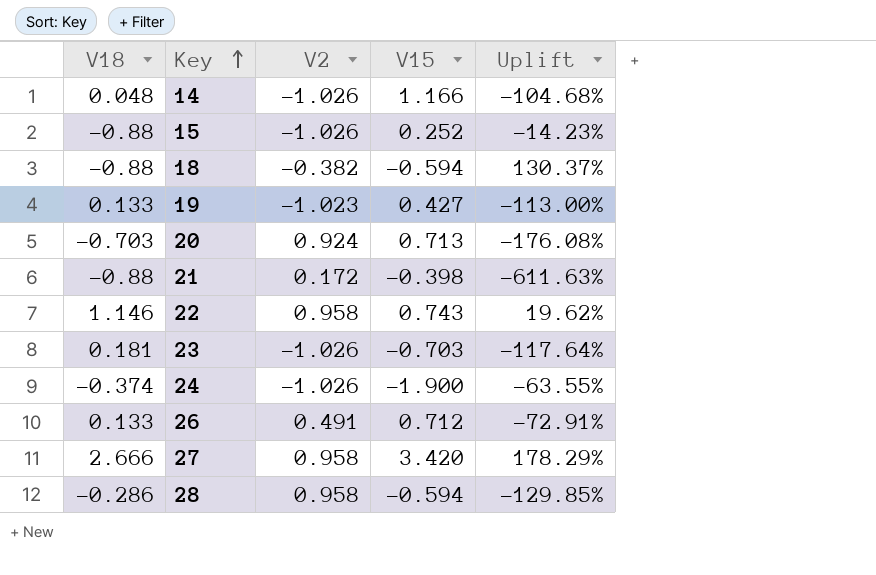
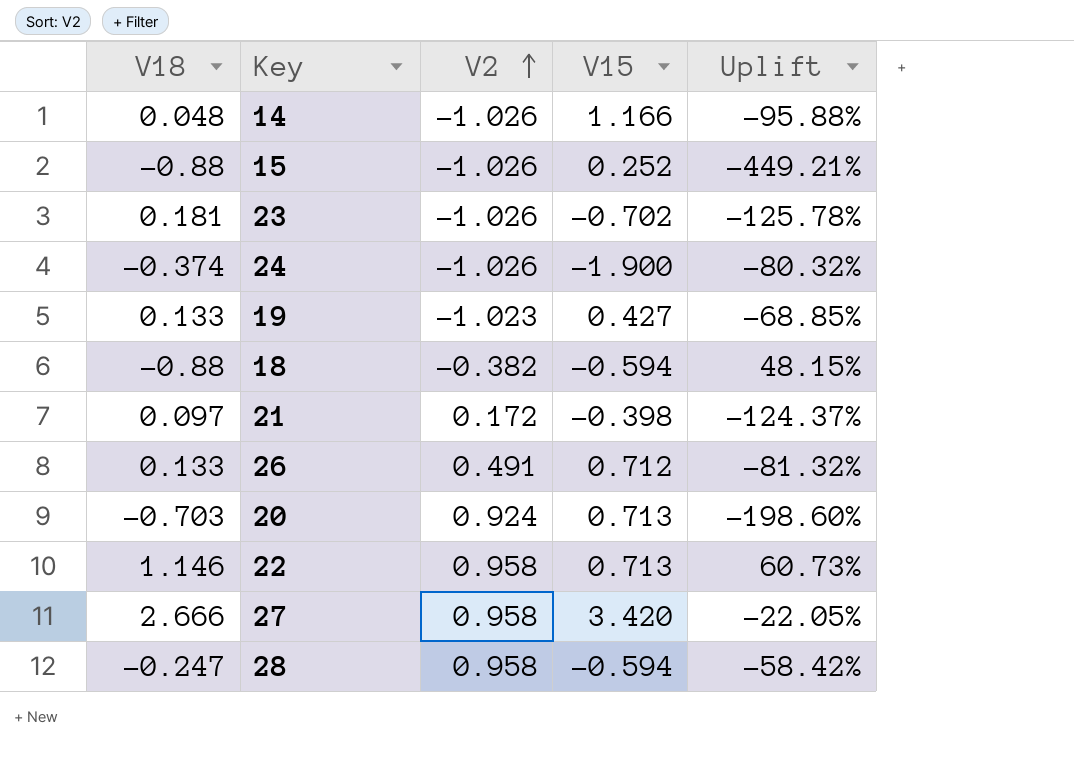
row order: Key ascending -> V2 ascending
column Uplift | formula: ([V18] - [V2]) / [V2] -> ([V18] - [V15]) / [V15]
23 | V15: -0.703 -> -0.702
21 | V18: -0.88 -> 0.097
22 | V15: 0.743 -> 0.713
28 | V18: -0.286 -> -0.247

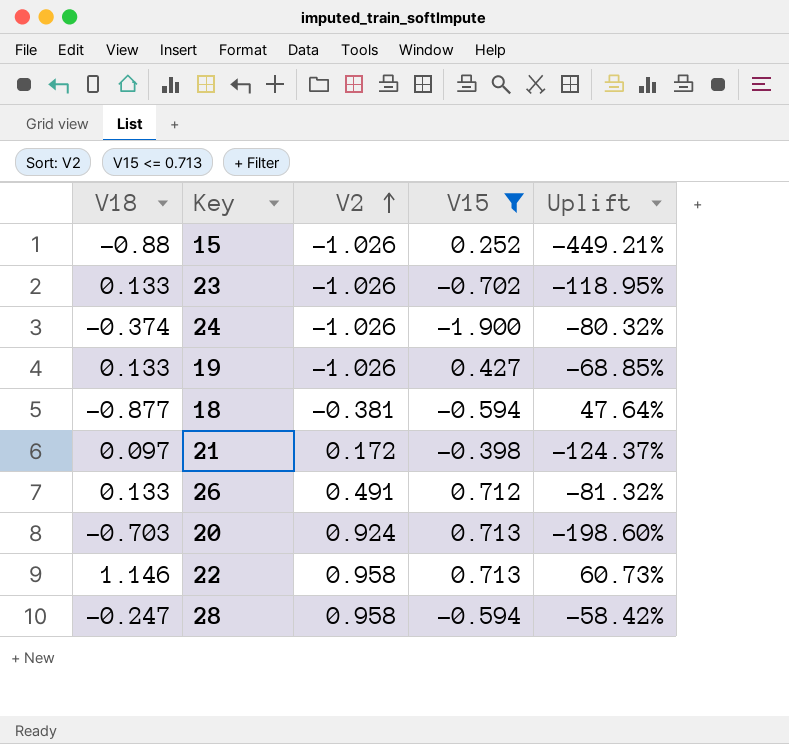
filter: none -> V15 <= 0.713
23 | V18: 0.181 -> 0.133
23 | Uplift: -125.78% -> -118.95%
19 | V2: -1.023 -> -1.026
18 | V18: -0.88 -> -0.877
18 | V2: -0.382 -> -0.381
18 | Uplift: 48.15% -> 47.64%

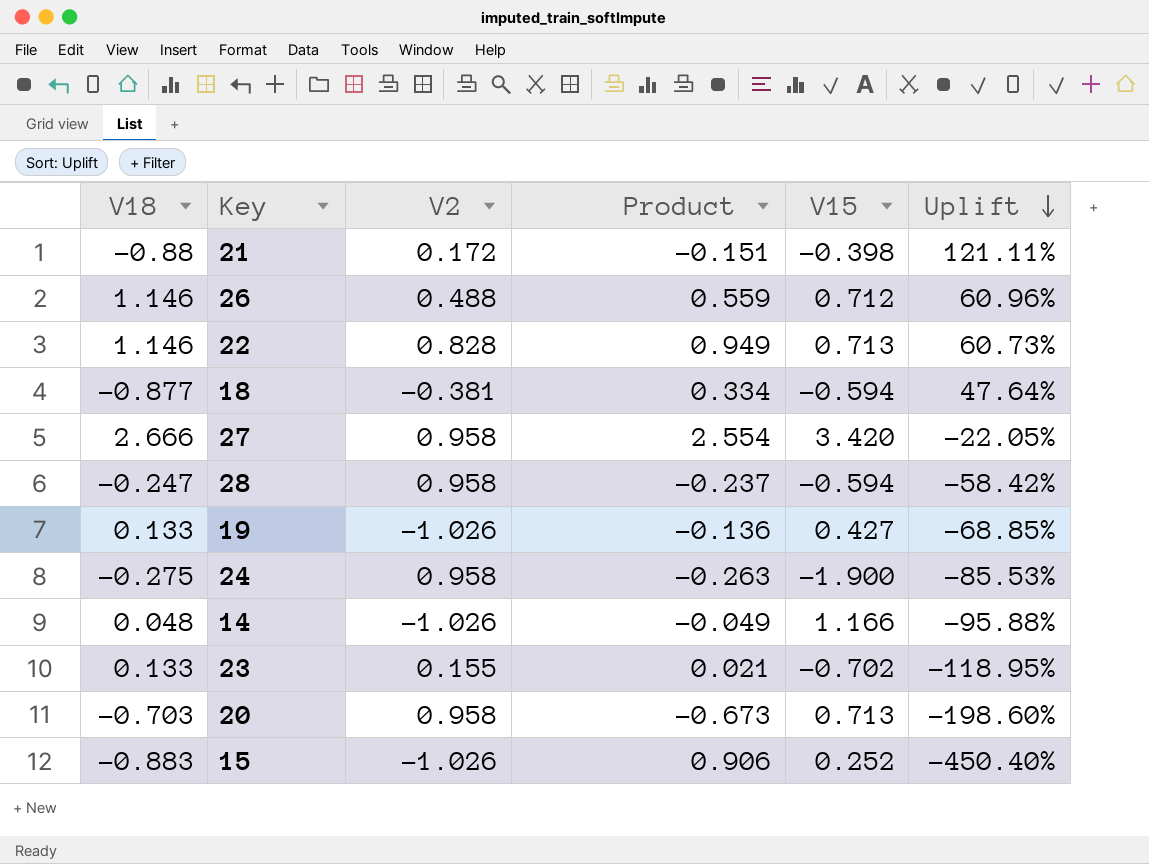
filter: V15 <= 0.713 -> none
row order: V2 ascending -> Uplift descending
column Product | formula: none -> [V18] * [V2]
21 | V18: 0.097 -> -0.88
21 | Uplift: -124.37% -> 121.11%
26 | V18: 0.133 -> 1.146
26 | V2: 0.491 -> 0.488
26 | Uplift: -81.32% -> 60.96%
22 | V2: 0.958 -> 0.828
24 | V18: -0.374 -> -0.275
24 | V2: -1.026 -> 0.958
24 | Uplift: -80.32% -> -85.53%
23 | V2: -1.026 -> 0.155
20 | V2: 0.924 -> 0.958
15 | V18: -0.88 -> -0.883
15 | Uplift: -449.21% -> -450.40%

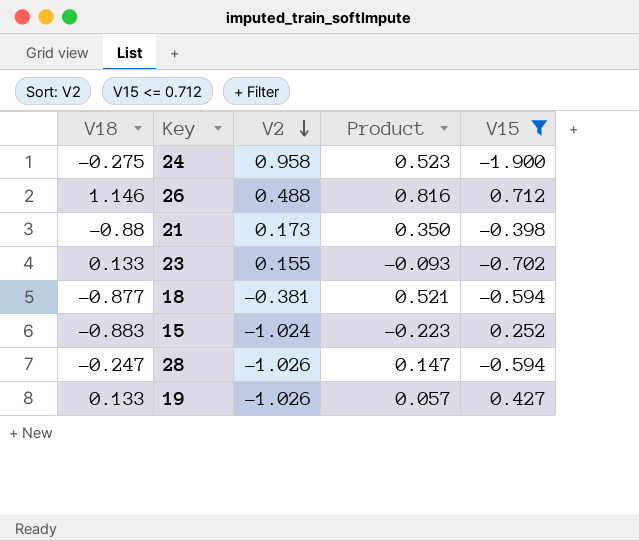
filter: none -> V15 <= 0.712
row order: Uplift descending -> V2 descending
column Uplift | formula: ([V18] - [V15]) / [V15] -> none
column Product | formula: [V18] * [V2] -> [V18] * [V15]
21 | V2: 0.172 -> 0.173
15 | V2: -1.026 -> -1.024
28 | V2: 0.958 -> -1.026

